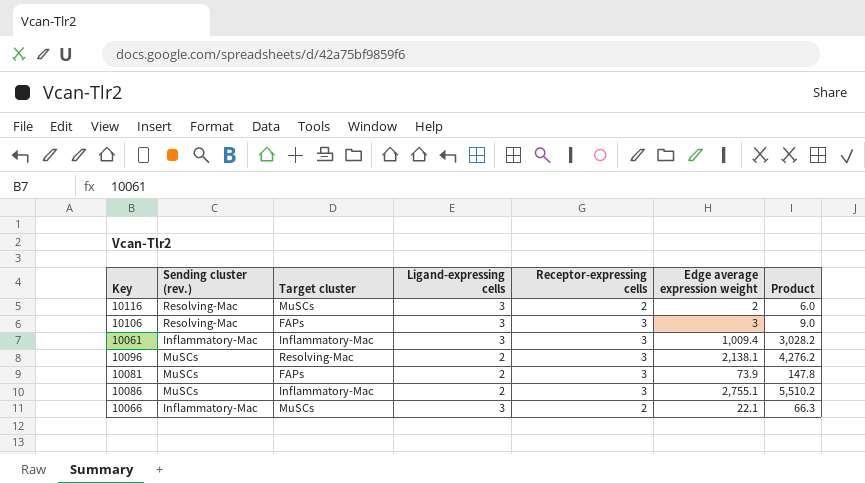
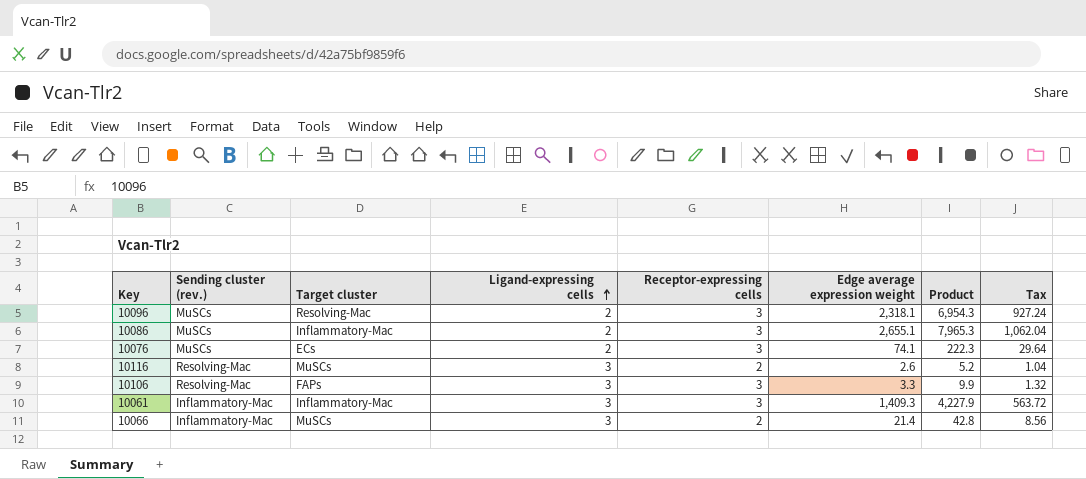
row order: none -> Ligand-expressing cells ascending
column Product | formula: [Ligand-expressing cells] * [Edge average expression weight] -> [Receptor-expressing cells] * [Edge average expression weight]
column Tax | formula: none -> [Edge average expression weight] * 0.4
row 10081: MuSCs | FAPs | 2 | 3 | 73.9 | 147.8 -> none
10096 | Edge average expression weight: 2,138.1 -> 2,318.1
10086 | Edge average expression weight: 2,755.1 -> 2,655.1
row 10076: none -> MuSCs | ECs | 2 | 3 | 74.1 | 222.3 | 29.64
10116 | Edge average expression weight: 2 -> 2.6
10106 | Edge average expression weight: 3 -> 3.3
10061 | Edge average expression weight: 1,009.4 -> 1,409.3
10066 | Edge average expression weight: 22.1 -> 21.4

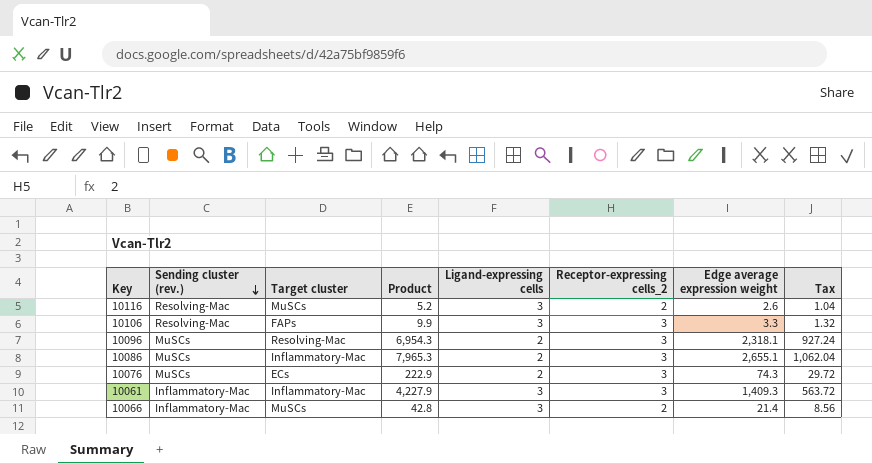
row order: Ligand-expressing cells ascending -> Sending cluster (rev.) descending
column Product | position: 7 -> 4
column name: Receptor-expressing cells -> Receptor-expressing cells_2
10076 | Product: 222.3 -> 222.9
10076 | Edge average expression weight: 74.1 -> 74.3
10076 | Tax: 29.64 -> 29.72

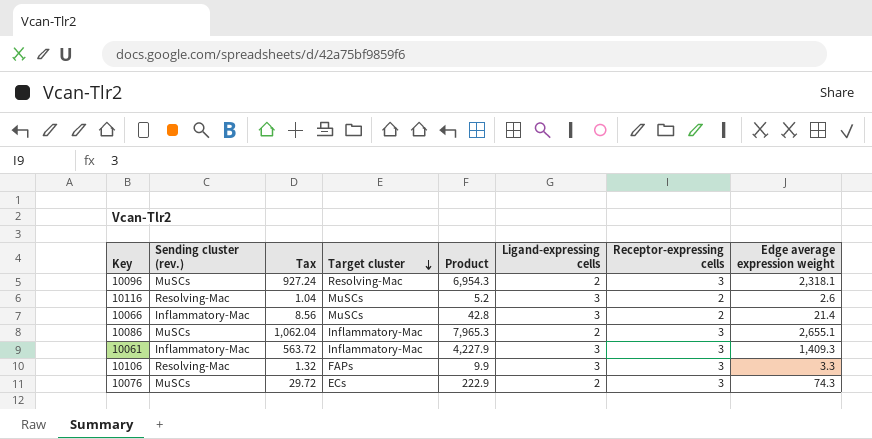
row order: Sending cluster (rev.) descending -> Target cluster descending
column Tax | position: 8 -> 3
column name: Receptor-expressing cells_2 -> Receptor-expressing cells

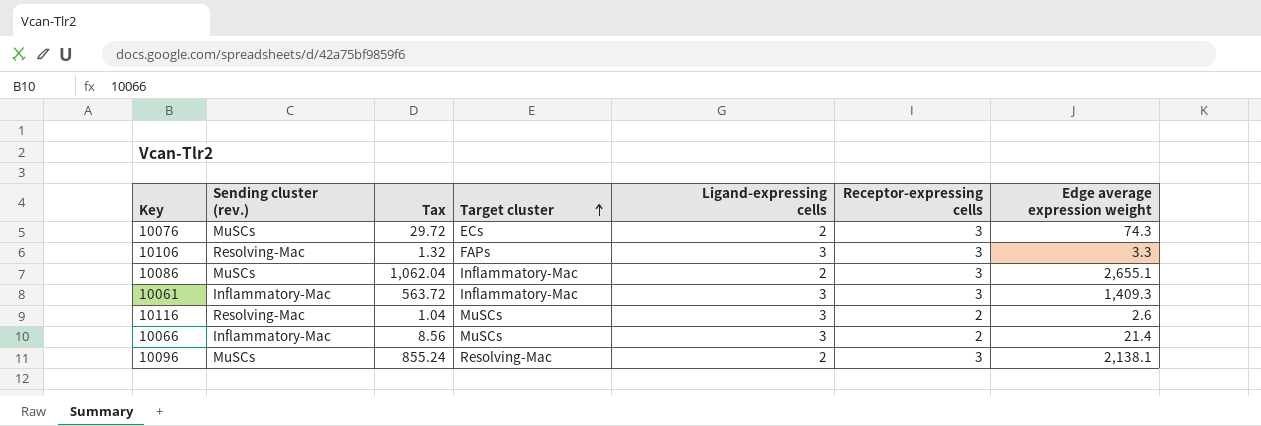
row order: Target cluster descending -> Target cluster ascending
column Product | formula: [Receptor-expressing cells] * [Edge average expression weight] -> none
10096 | Tax: 927.24 -> 855.24
10096 | Edge average expression weight: 2,318.1 -> 2,138.1

